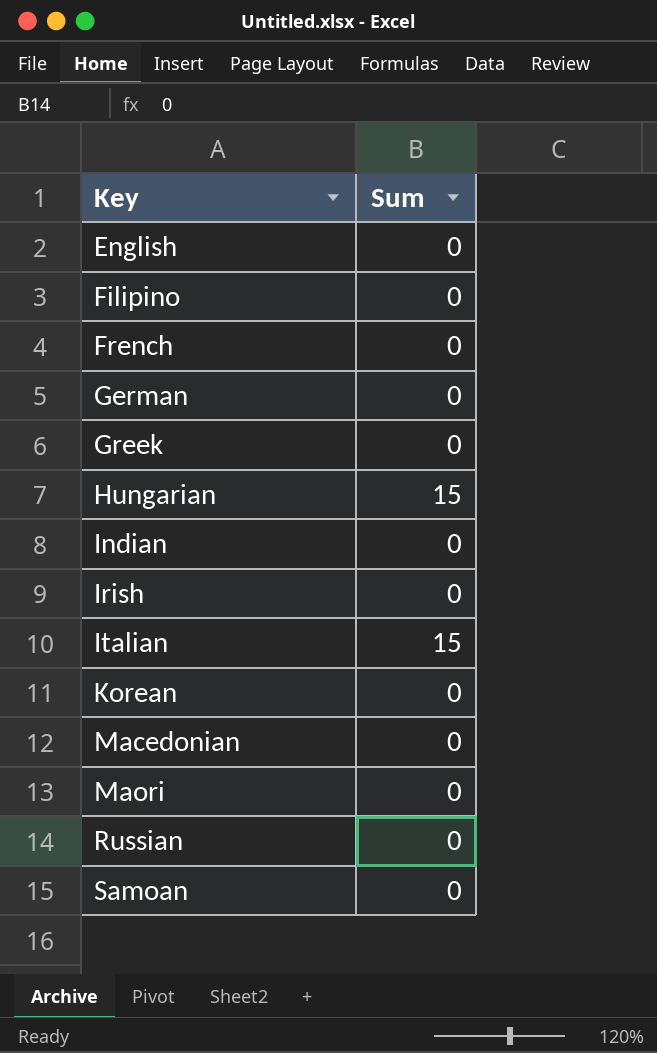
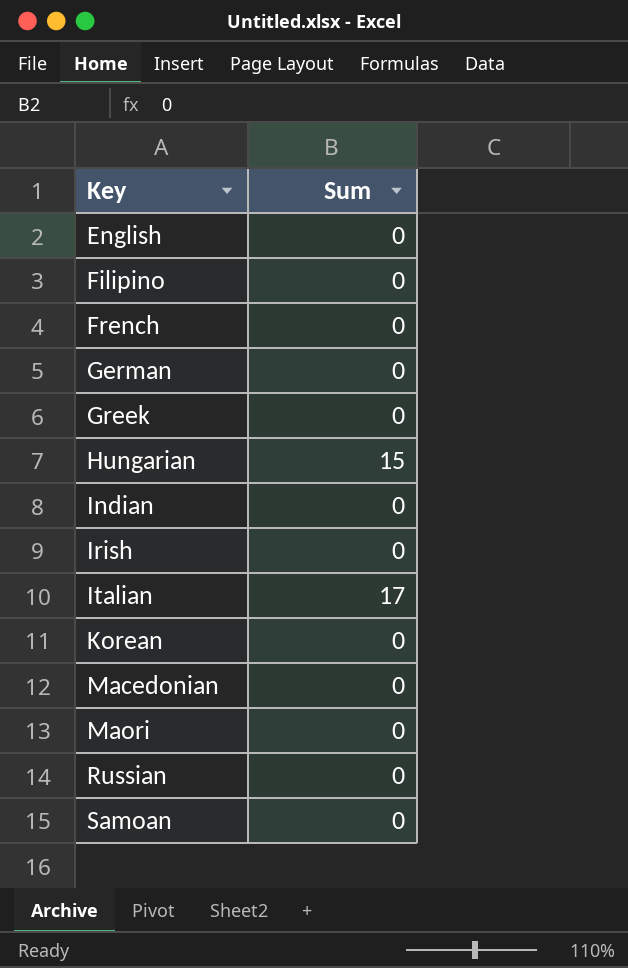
Italian | Sum: 15 -> 17

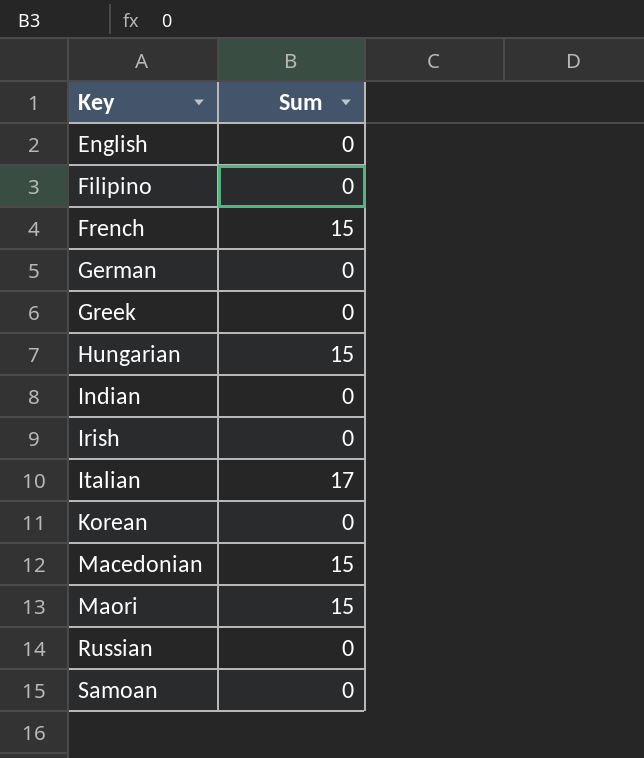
French | Sum: 0 -> 15
Macedonian | Sum: 0 -> 15
Maori | Sum: 0 -> 15

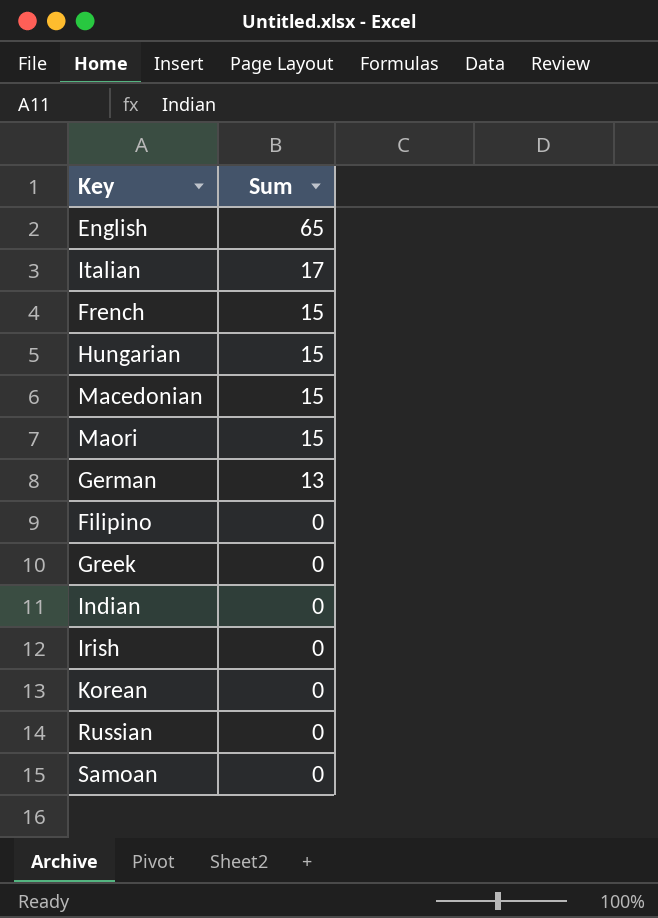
row order: Key ascending -> Sum descending
English | Sum: 0 -> 65
German | Sum: 0 -> 13

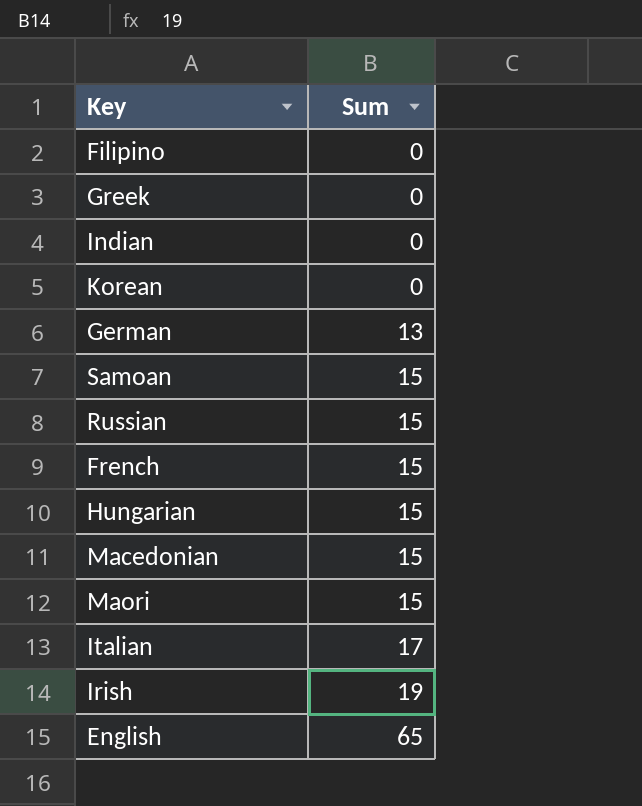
row order: Sum descending -> Sum ascending
Samoan | Sum: 0 -> 15
Russian | Sum: 0 -> 15
Irish | Sum: 0 -> 19

